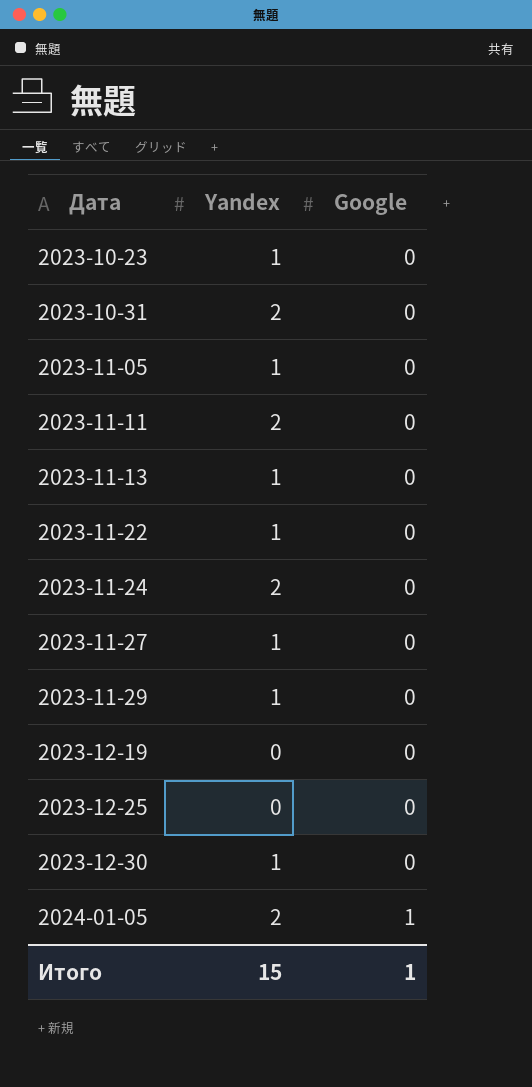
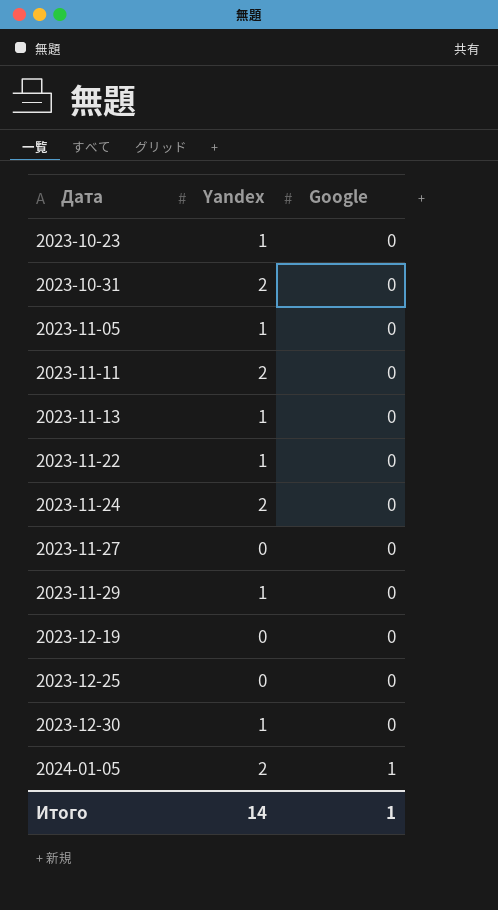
2023-11-27 | Yandex: 1 -> 0
Итого | Yandex: 15 -> 14

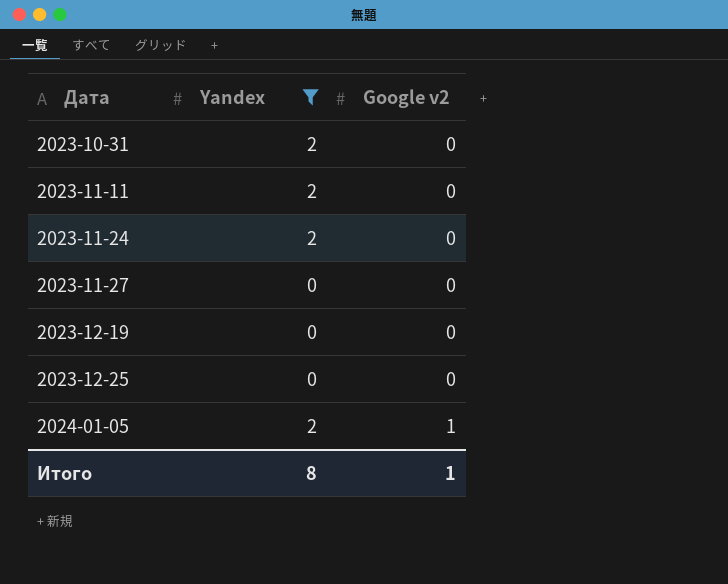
filter: none -> Yandex != 1
column name: Google -> Google v2
Итого | Yandex: 14 -> 8

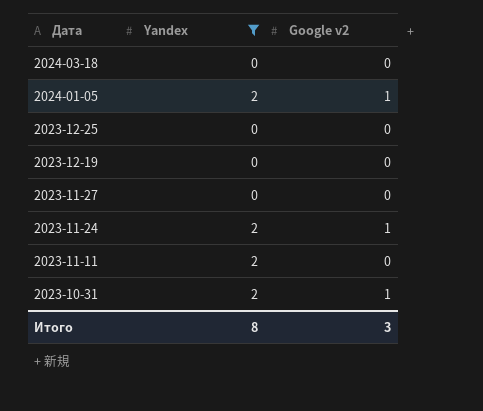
row order: Дата ascending -> Дата descending
row 2024-03-18: none -> 0 | 0
2023-11-24 | Google v2: 0 -> 1
2023-10-31 | Google v2: 0 -> 1
Итого | Google v2: 1 -> 3

